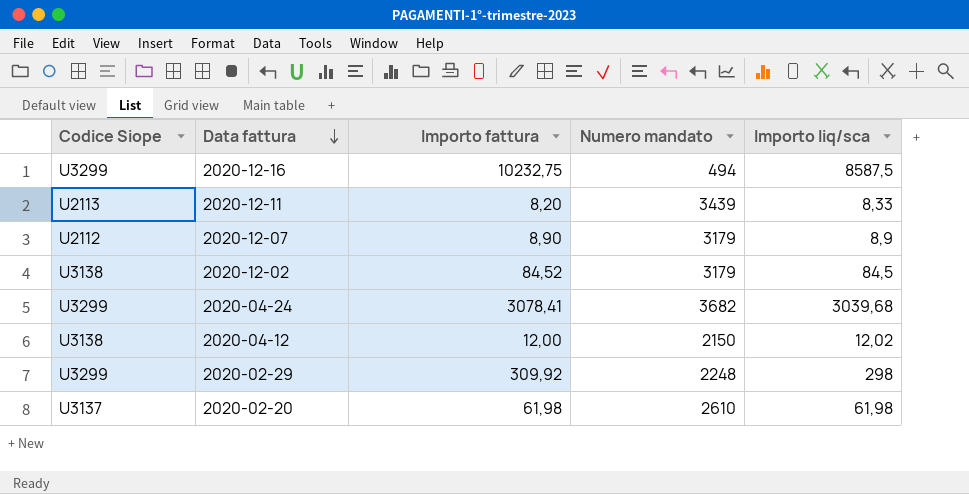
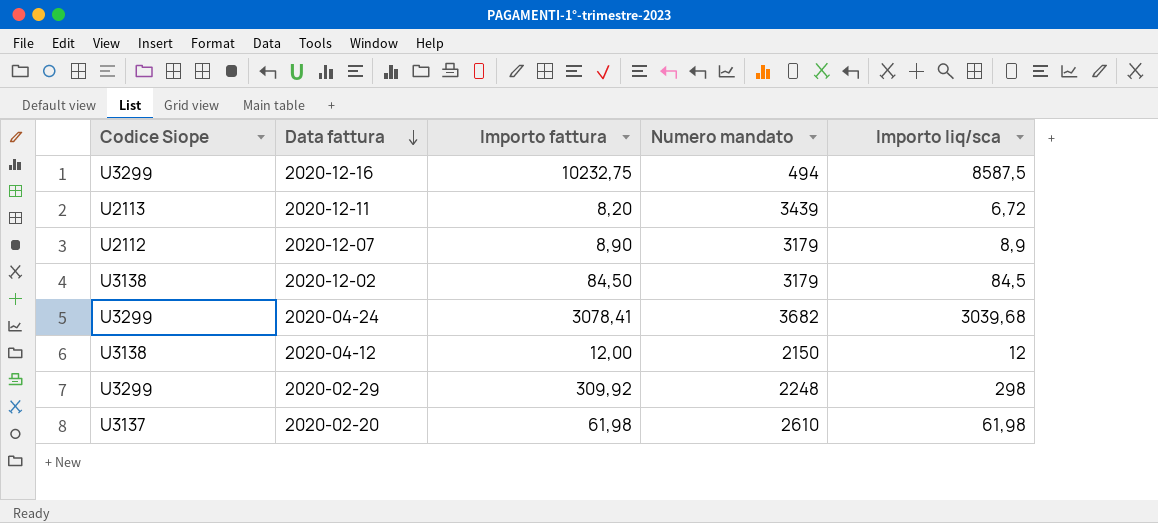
2020-12-11 | Importo liq/sca: 8,33 -> 6,72
2020-12-02 | Importo fattura: 84,52 -> 84,50
2020-04-12 | Importo liq/sca: 12,02 -> 12

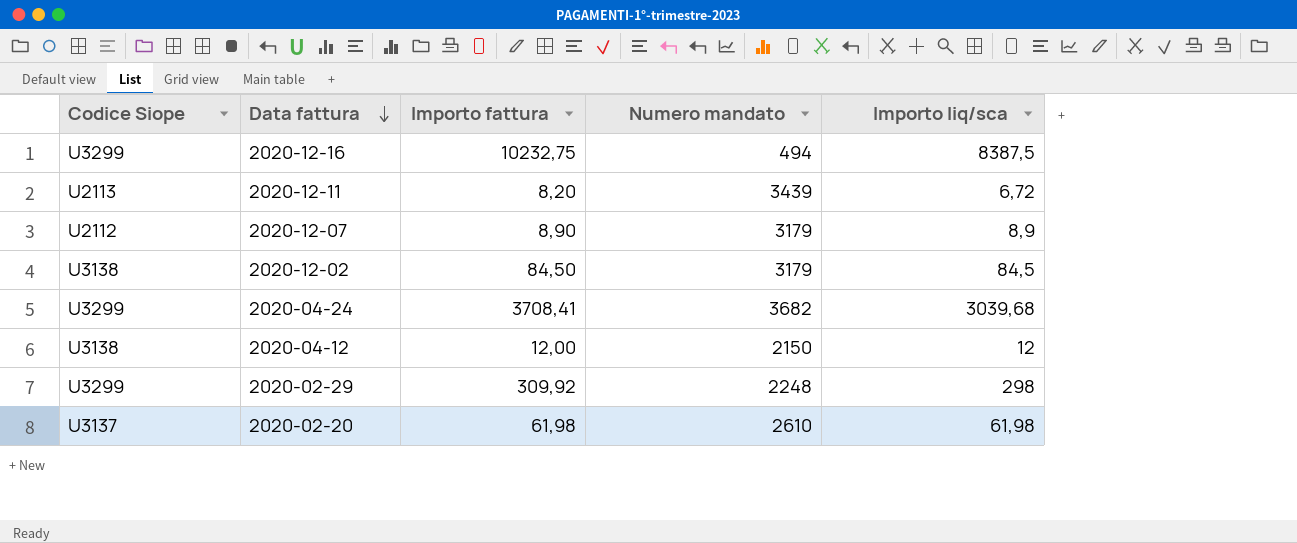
2020-12-16 | Importo liq/sca: 8587,5 -> 8387,5
2020-04-24 | Importo fattura: 3078,41 -> 3708,41

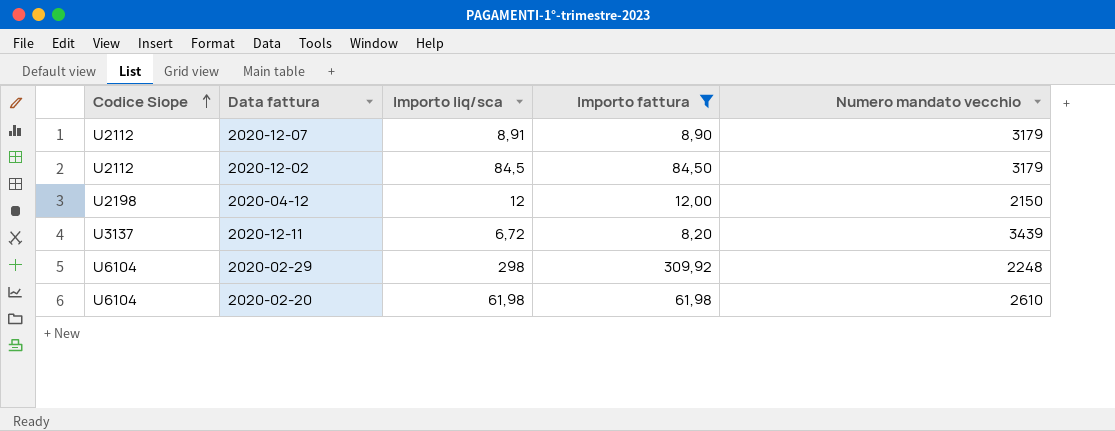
filter: none -> Importo fattura <= 309,92
row order: Data fattura descending -> Codice Siope ascending
column Importo liq/sca | position: 5 -> 3
column name: Numero mandato -> Numero mandato vecchio
2020-12-07 | Importo liq/sca: 8,9 -> 8,91
2020-12-02 | Codice Siope: U3138 -> U2112
2020-04-12 | Codice Siope: U3138 -> U2198
2020-12-11 | Codice Siope: U2113 -> U3137
2020-02-29 | Codice Siope: U3299 -> U6104
2020-02-20 | Codice Siope: U3137 -> U6104

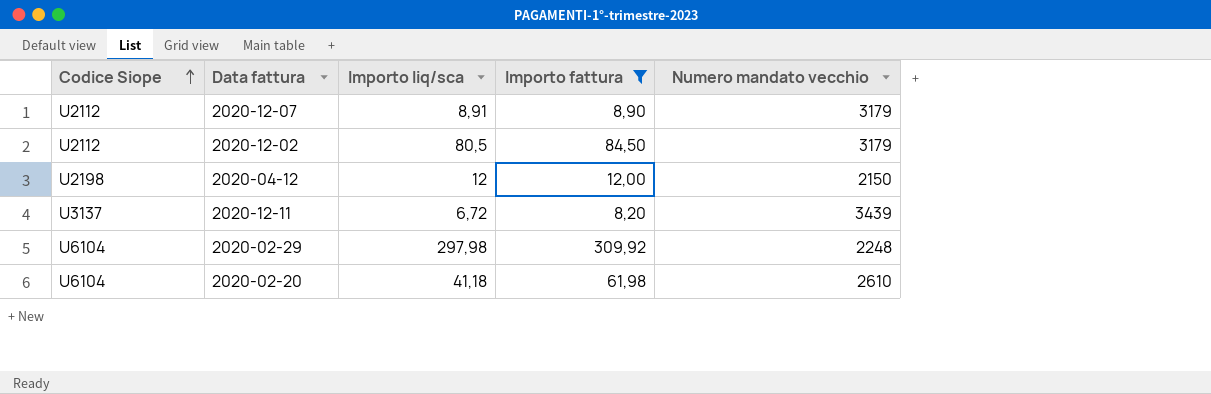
2020-12-02 | Importo liq/sca: 84,5 -> 80,5
2020-02-29 | Importo liq/sca: 298 -> 297,98
2020-02-20 | Importo liq/sca: 61,98 -> 41,18

